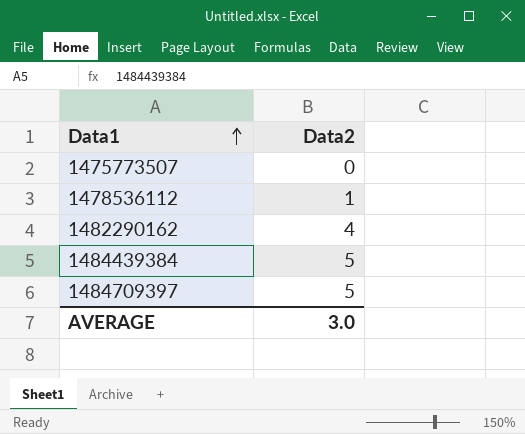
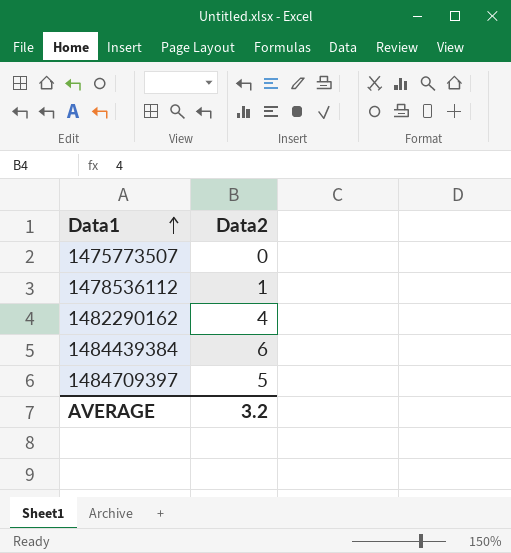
1484439384 | Data2: 5 -> 6
AVERAGE | Data2: 3.0 -> 3.2

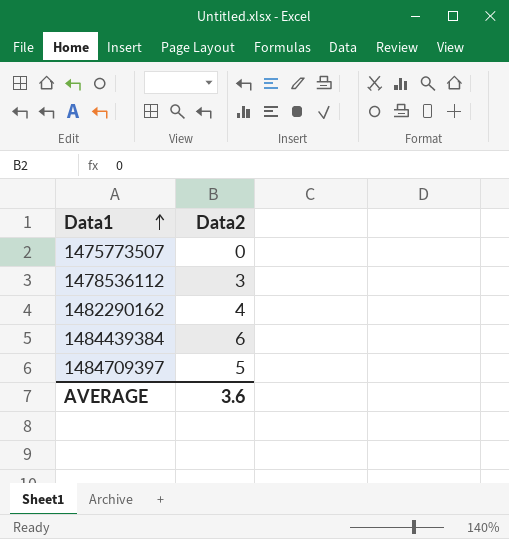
1478536112 | Data2: 1 -> 3
AVERAGE | Data2: 3.2 -> 3.6

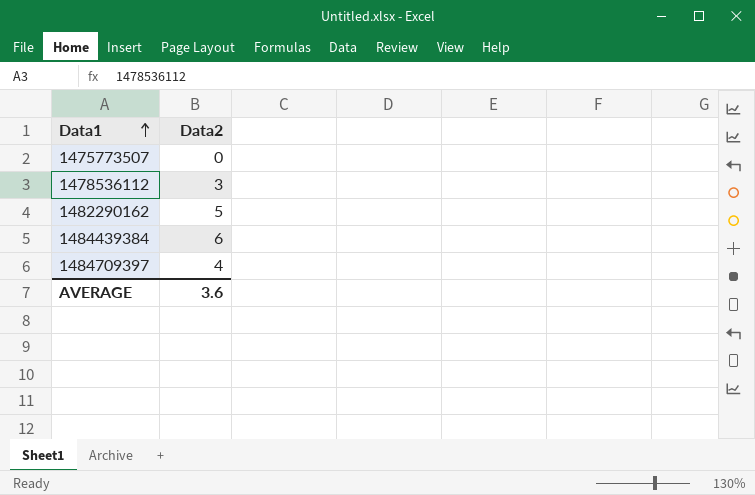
1482290162 | Data2: 4 -> 5
1484709397 | Data2: 5 -> 4

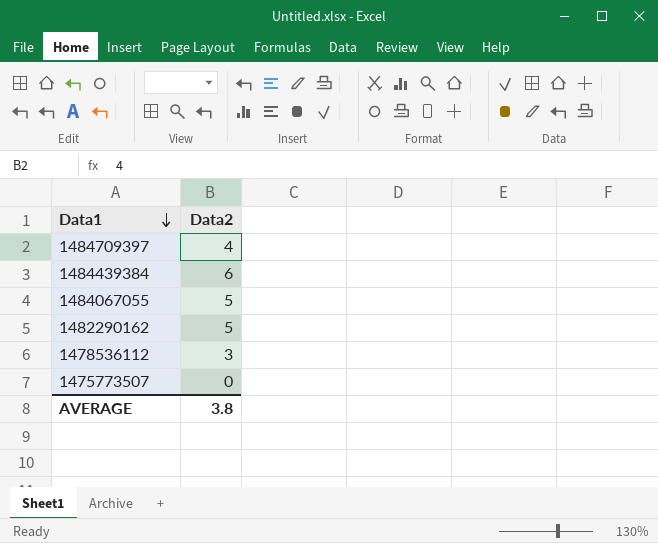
row order: Data1 ascending -> Data1 descending
row 1484067055: none -> 5
AVERAGE | Data2: 3.6 -> 3.8

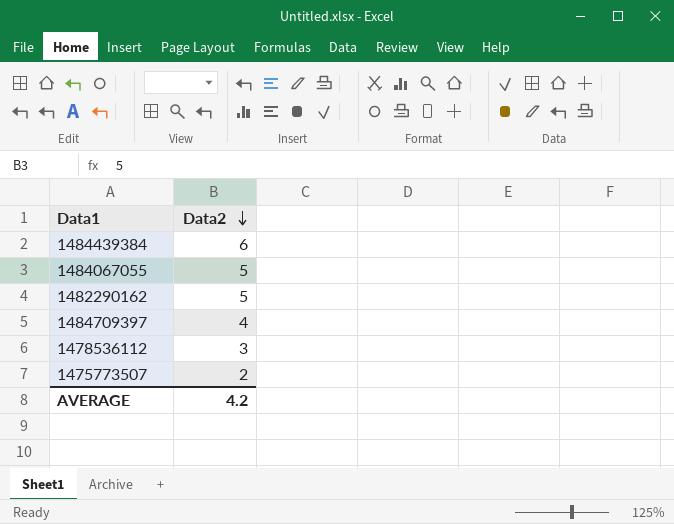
row order: Data1 descending -> Data2 descending
1475773507 | Data2: 0 -> 2
AVERAGE | Data2: 3.8 -> 4.2

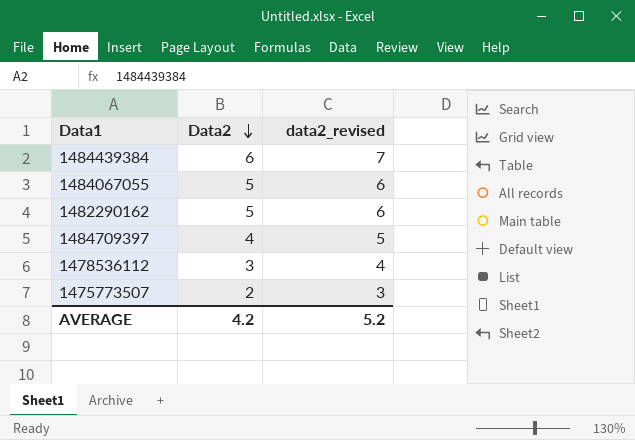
column data2_revised | formula: none -> [Data2] + 1

